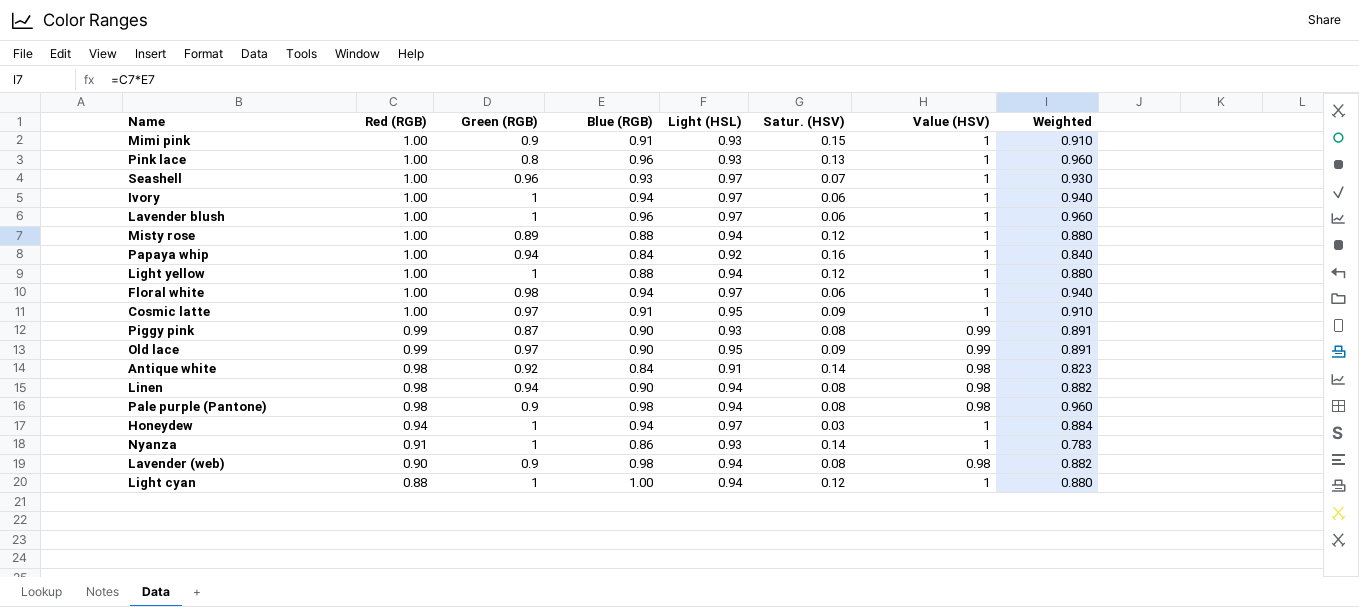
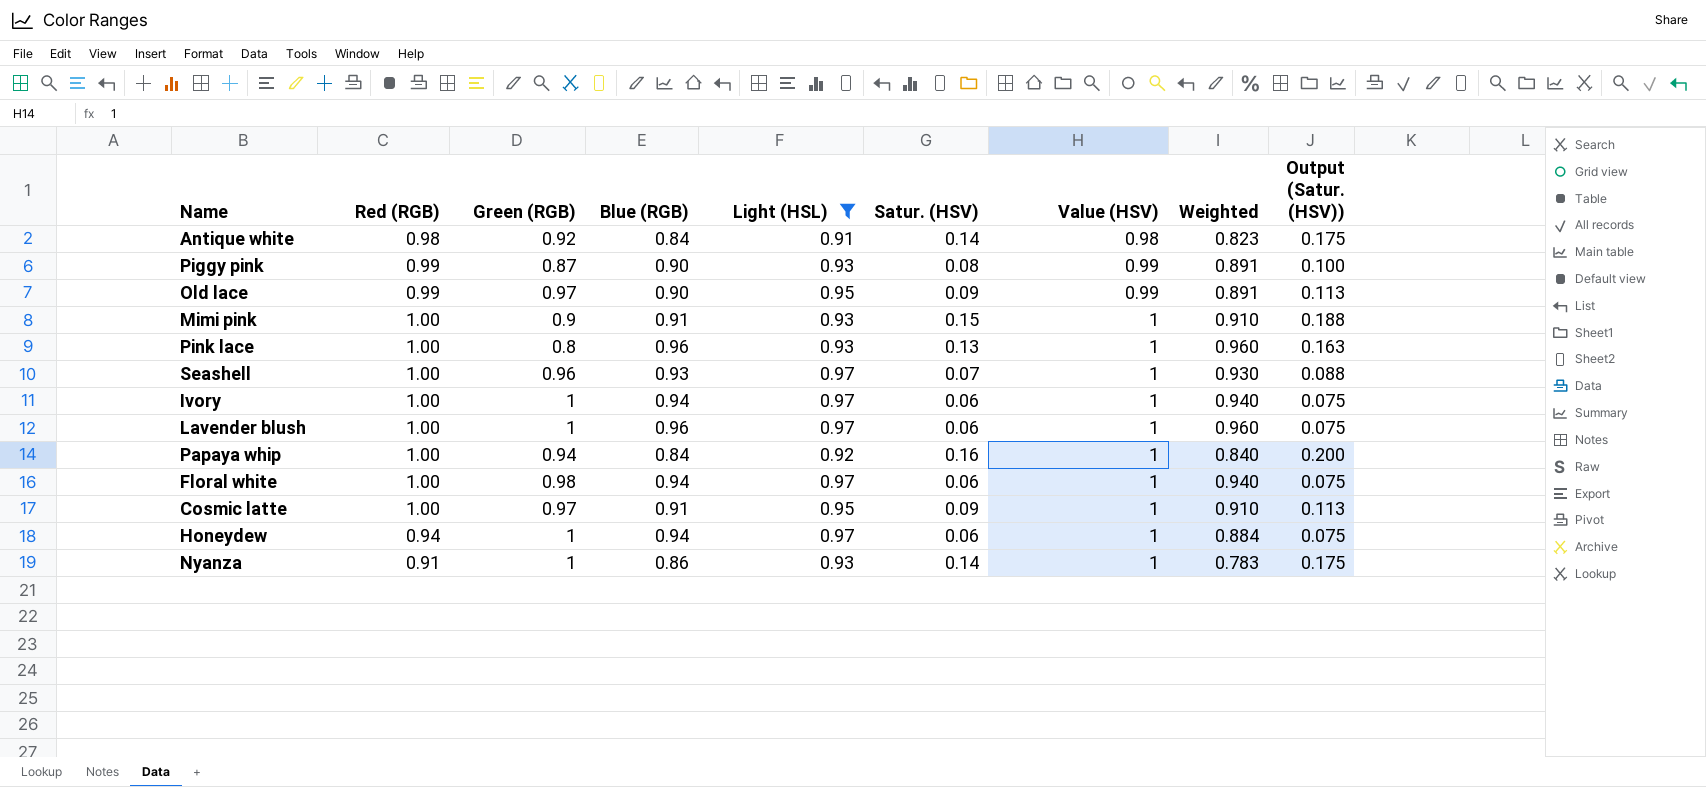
filter: none -> Light (HSL) != 0.94
row order: Red (RGB) descending -> Value (HSV) ascending
column Output (Satur. (HSV)) | formula: none -> [Satur. (HSV)] * 1.25
Honeydew | Satur. (HSV): 0.03 -> 0.06

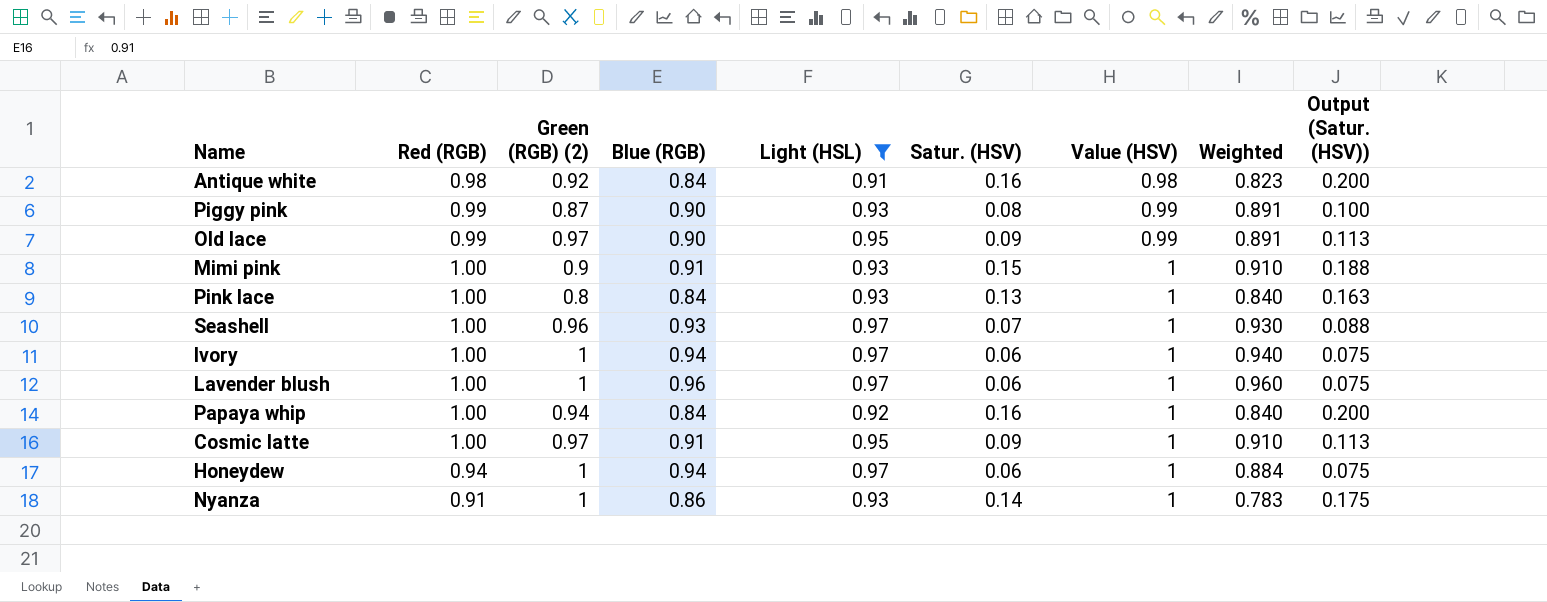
column name: Green (RGB) -> Green (RGB) (2)
row Floral white: 1.00 | 0.98 | 0.94 | 0.97 | 0.06 | 1 | 0.940 | 0.075 -> none
Antique white | Satur. (HSV): 0.14 -> 0.16
Antique white | Output (Satur. (HSV)): 0.175 -> 0.200
Pink lace | Blue (RGB): 0.96 -> 0.84
Pink lace | Weighted: 0.960 -> 0.840

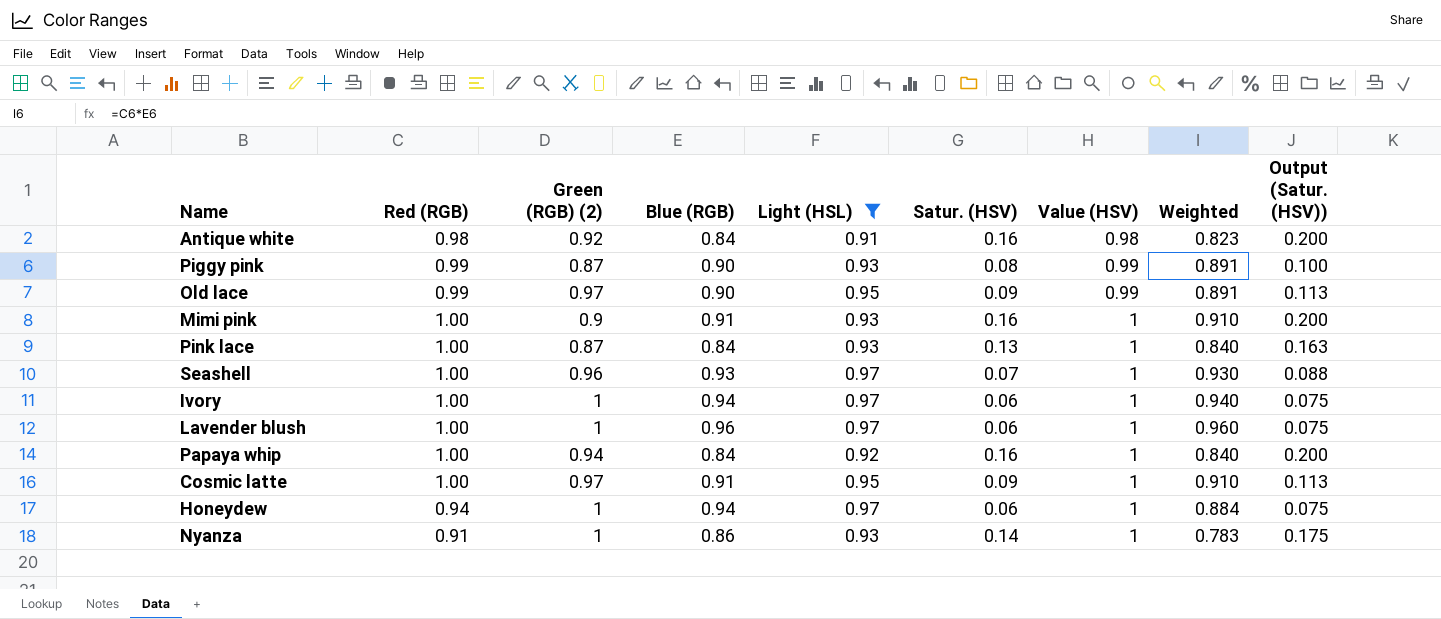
Mimi pink | Satur. (HSV): 0.15 -> 0.16
Mimi pink | Output (Satur. (HSV)): 0.188 -> 0.200
Pink lace | Green (RGB) (2): 0.8 -> 0.87

